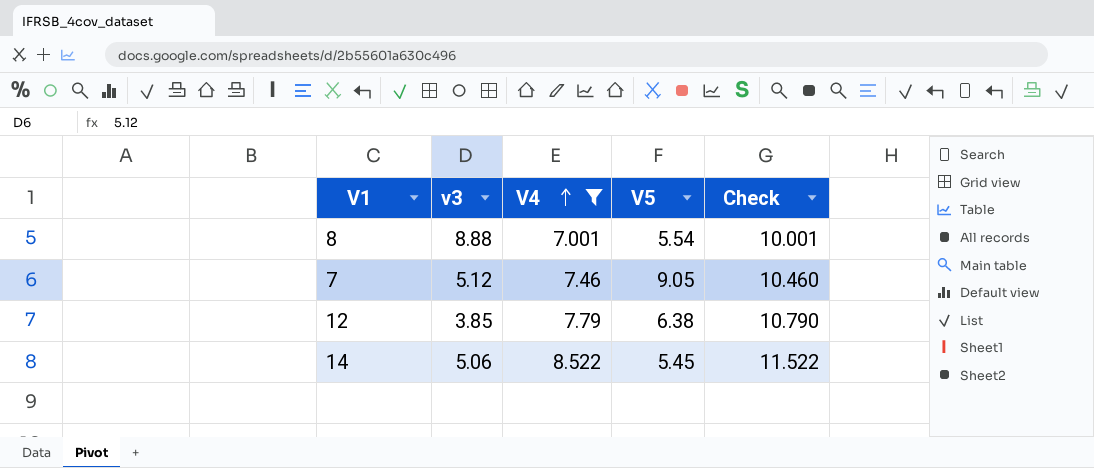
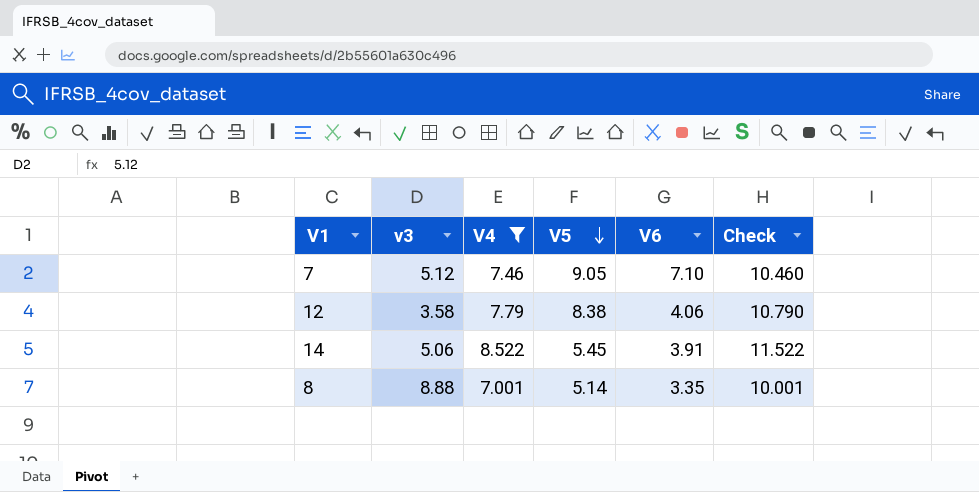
row order: V4 ascending -> V5 descending
column V6 | position: none -> 5
12 | v3: 3.85 -> 3.58
12 | V5: 6.38 -> 8.38
8 | V5: 5.54 -> 5.14

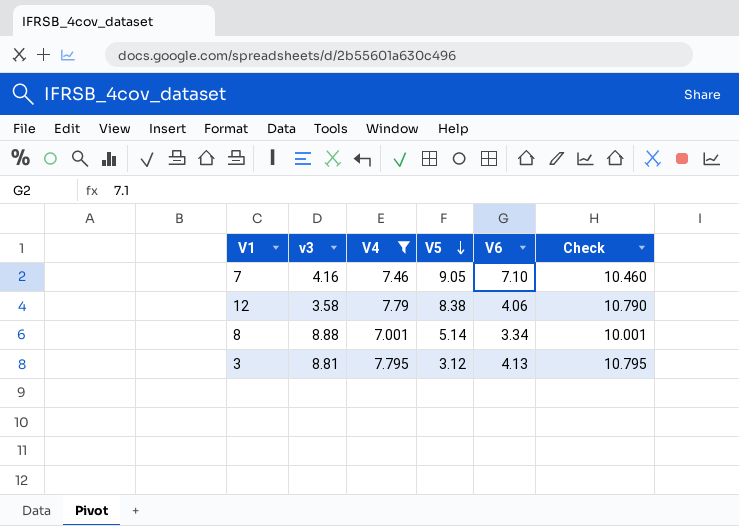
row 14: 5.06 | 8.522 | 5.45 | 3.91 | 11.522 -> none
7 | v3: 5.12 -> 4.16
8 | V6: 3.35 -> 3.34
row 3: none -> 8.81 | 7.795 | 3.12 | 4.13 | 10.795

